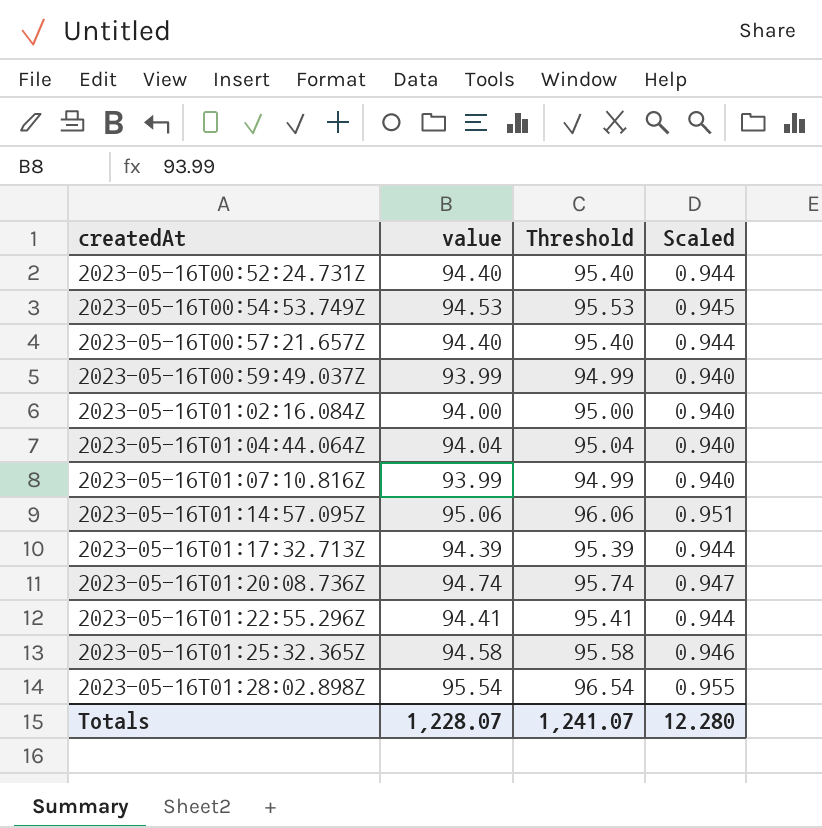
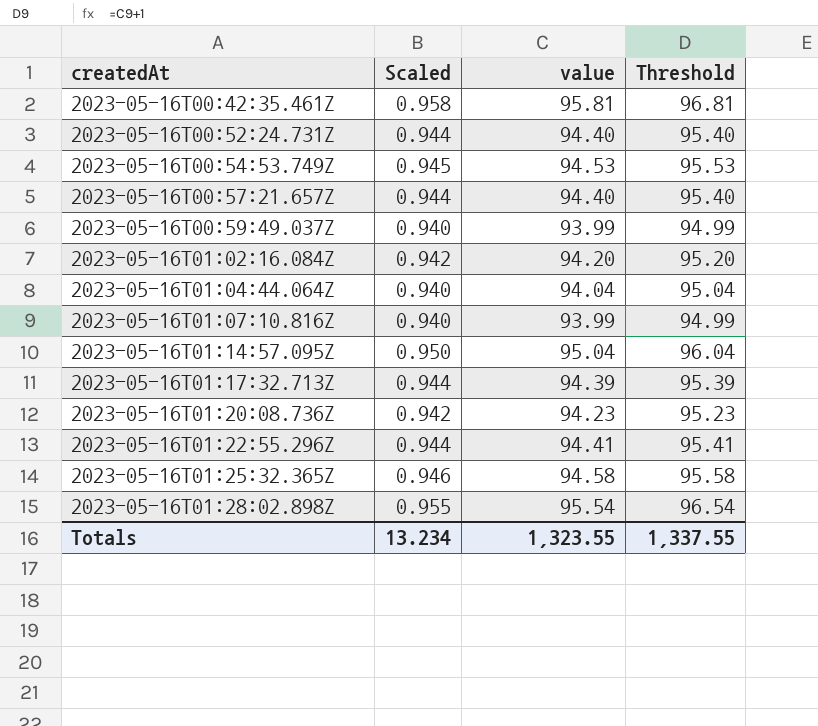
column Scaled | position: 4 -> 2
row 2023-05-16T00:42:35.461Z: none -> 0.958 | 95.81 | 96.81
2023-05-16T01:02:16.084Z | Scaled: 0.940 -> 0.942
2023-05-16T01:02:16.084Z | value: 94.00 -> 94.20
2023-05-16T01:02:16.084Z | Threshold: 95.00 -> 95.20
2023-05-16T01:14:57.095Z | Scaled: 0.951 -> 0.950
2023-05-16T01:14:57.095Z | value: 95.06 -> 95.04
2023-05-16T01:14:57.095Z | Threshold: 96.06 -> 96.04
2023-05-16T01:20:08.736Z | Scaled: 0.947 -> 0.942
2023-05-16T01:20:08.736Z | value: 94.74 -> 94.23
2023-05-16T01:20:08.736Z | Threshold: 95.74 -> 95.23
Totals | Scaled: 12.280 -> 13.234
Totals | value: 1,228.07 -> 1,323.55
Totals | Threshold: 1,241.07 -> 1,337.55

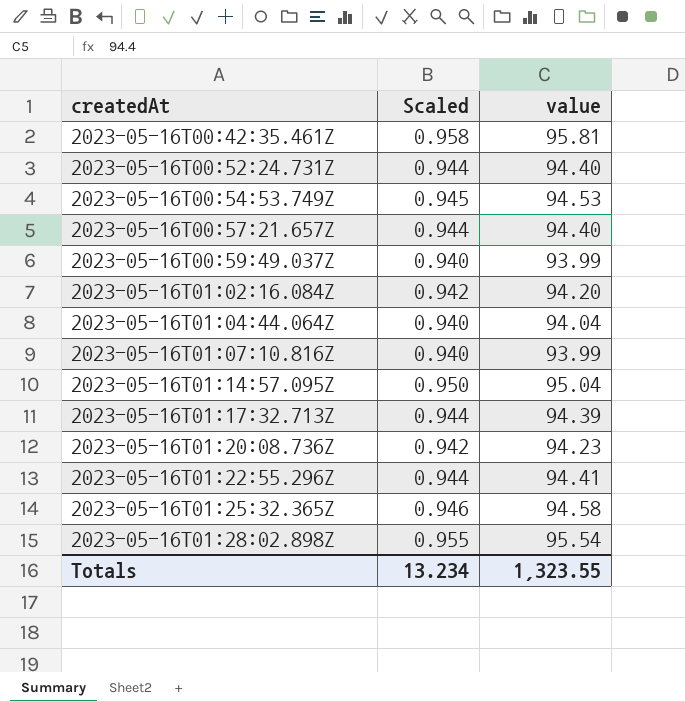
column Threshold | formula: [value] + 1 -> none

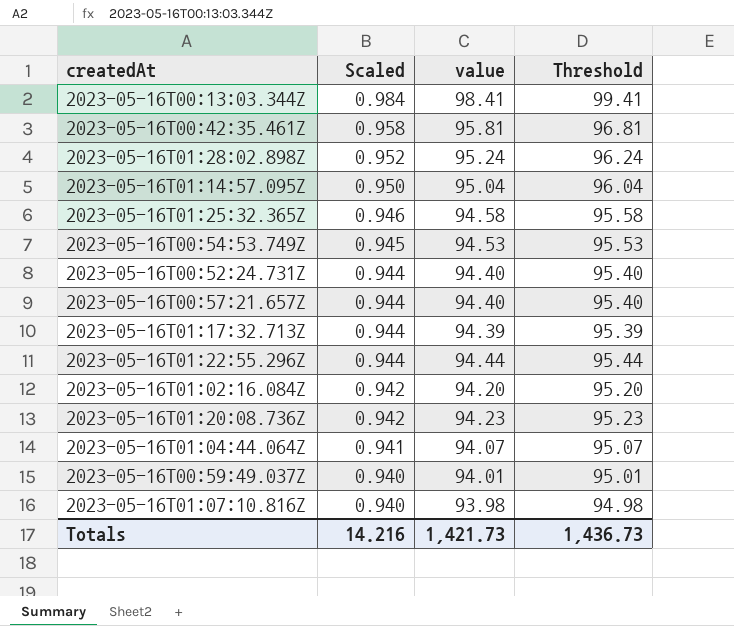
row order: createdAt ascending -> Scaled descending
column Threshold | formula: none -> [value] + 1
row 2023-05-16T00:13:03.344Z: none -> 0.984 | 98.41 | 99.41
2023-05-16T01:28:02.898Z | Scaled: 0.955 -> 0.952
2023-05-16T01:28:02.898Z | value: 95.54 -> 95.24
2023-05-16T01:22:55.296Z | value: 94.41 -> 94.44
2023-05-16T01:04:44.064Z | Scaled: 0.940 -> 0.941
2023-05-16T01:04:44.064Z | value: 94.04 -> 94.07
2023-05-16T00:59:49.037Z | value: 93.99 -> 94.01
2023-05-16T01:07:10.816Z | value: 93.99 -> 93.98
Totals | Scaled: 13.234 -> 14.216
Totals | value: 1,323.55 -> 1,421.73

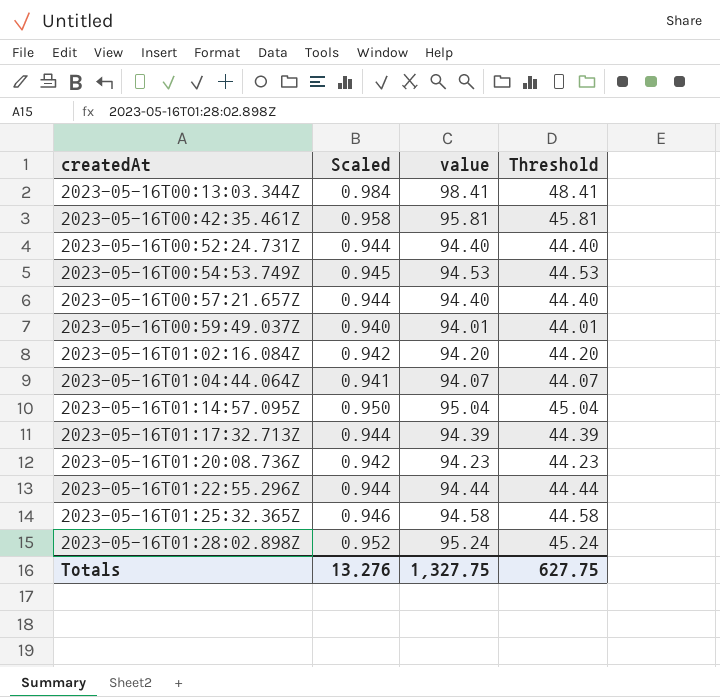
row order: Scaled descending -> createdAt ascending
column Threshold | formula: [value] + 1 -> [value] - 50
row 2023-05-16T01:07:10.816Z: 0.940 | 93.98 | 94.98 -> none
Totals | Scaled: 14.216 -> 13.276
Totals | value: 1,421.73 -> 1,327.75
Totals | Threshold: 1,436.73 -> 627.75

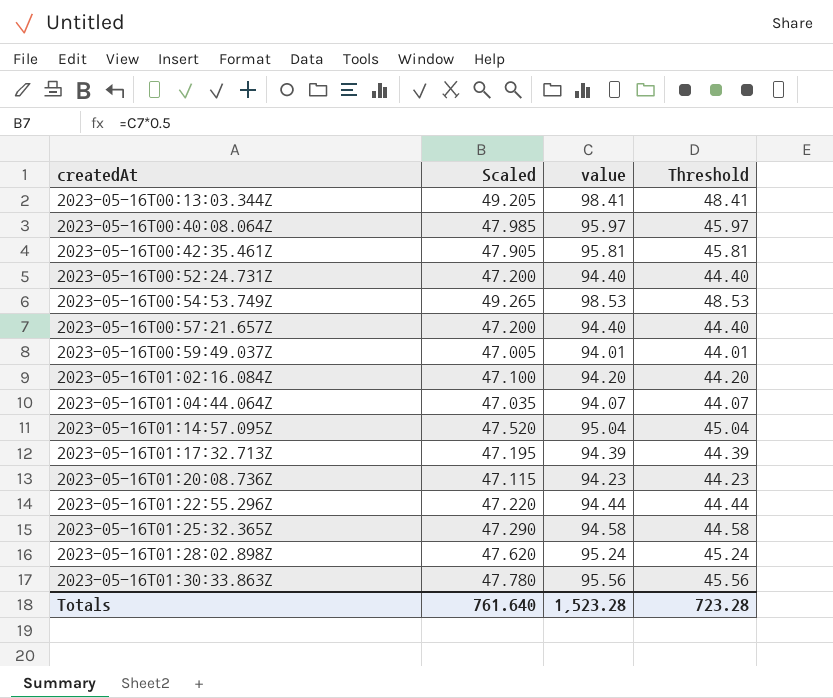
column Scaled | formula: [value] * 0.01 -> [value] * 0.5
row 2023-05-16T00:40:08.064Z: none -> 47.985 | 95.97 | 45.97
2023-05-16T00:54:53.749Z | value: 94.53 -> 98.53
2023-05-16T00:54:53.749Z | Threshold: 44.53 -> 48.53
row 2023-05-16T01:30:33.863Z: none -> 47.780 | 95.56 | 45.56
Totals | Scaled: 13.276 -> 761.640
Totals | value: 1,327.75 -> 1,523.28
Totals | Threshold: 627.75 -> 723.28

